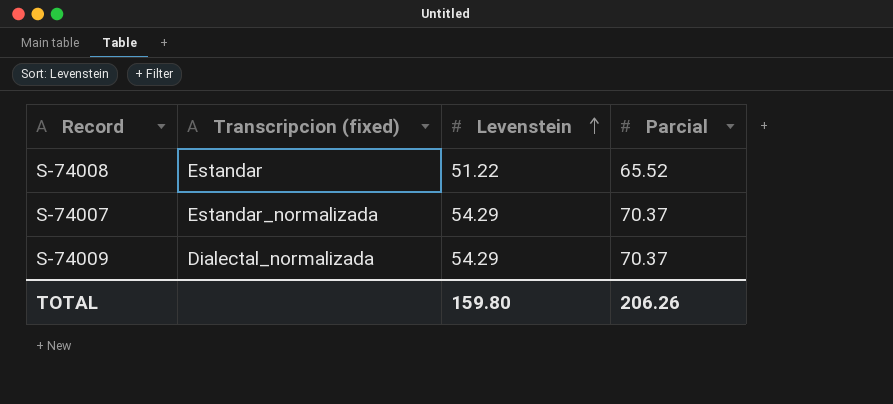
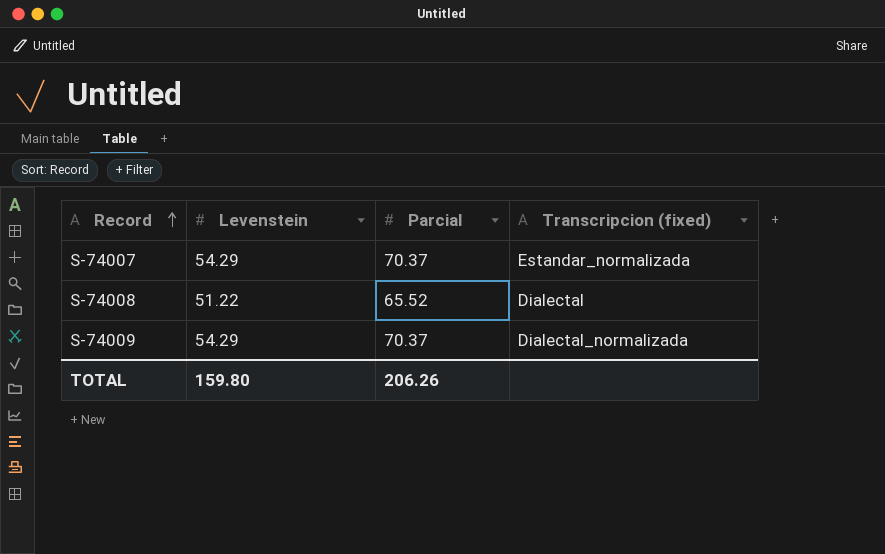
row order: Levenstein ascending -> Record ascending
column Transcripcion (fixed) | position: 2 -> 4
S-74008 | Transcripcion (fixed): Estandar -> Dialectal

